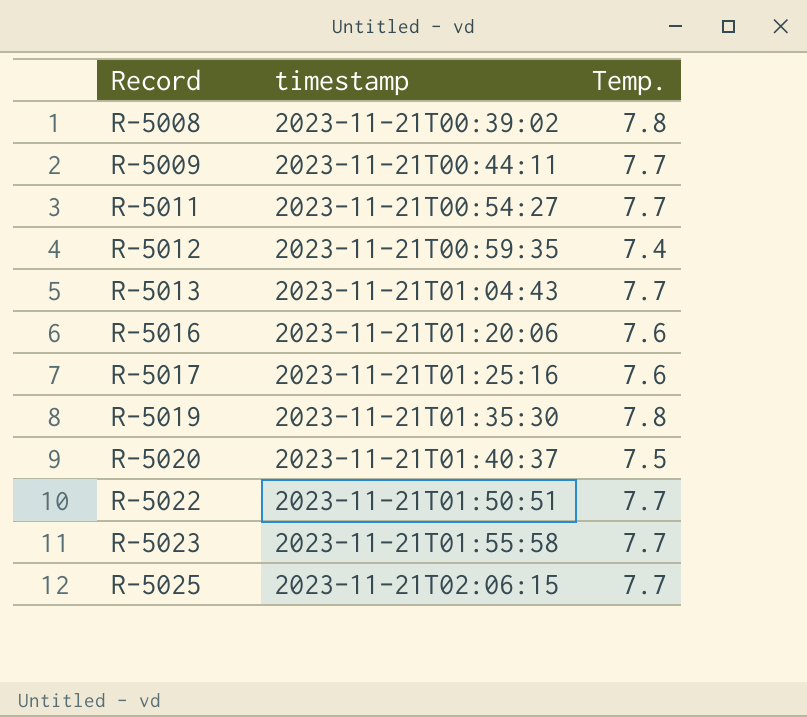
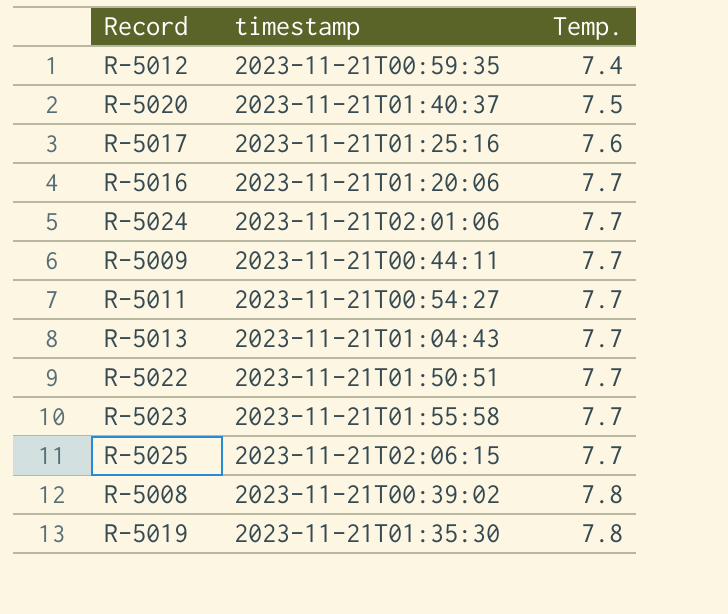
row order: Record ascending -> Temp. ascending
R-5016 | Temp.: 7.6 -> 7.7
row R-5024: none -> 2023-11-21T02:01:06 | 7.7

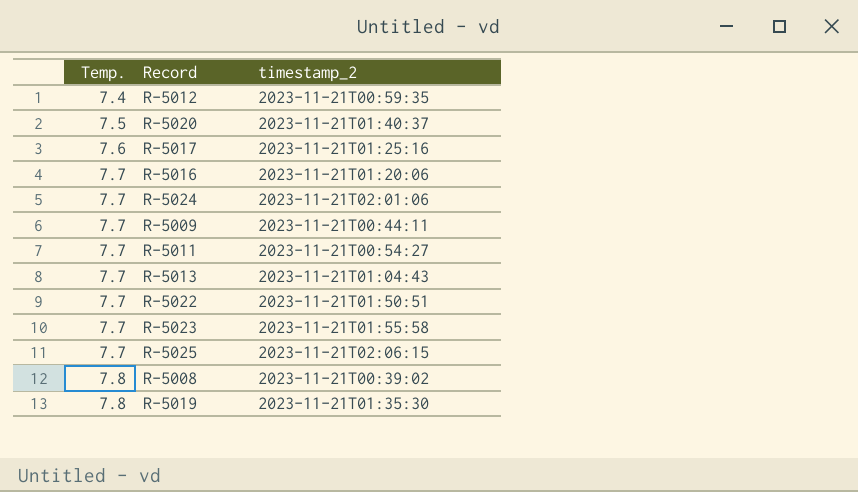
column Temp. | position: 3 -> 1
column name: timestamp -> timestamp_2

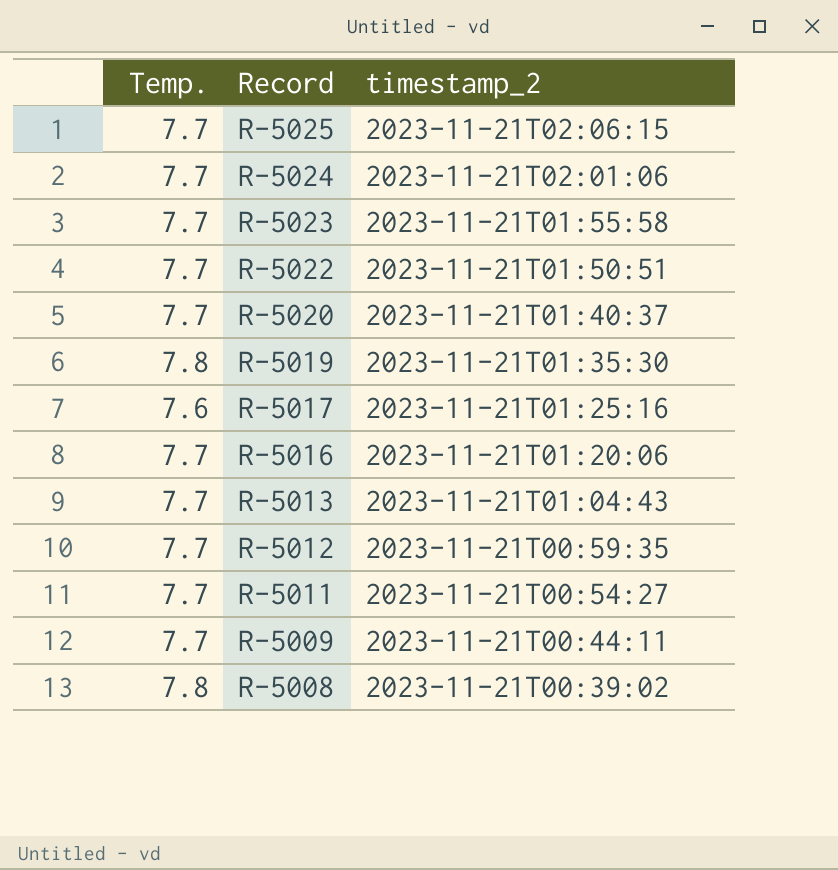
row order: Temp. ascending -> Record descending
R-5020 | Temp.: 7.5 -> 7.7
R-5012 | Temp.: 7.4 -> 7.7

